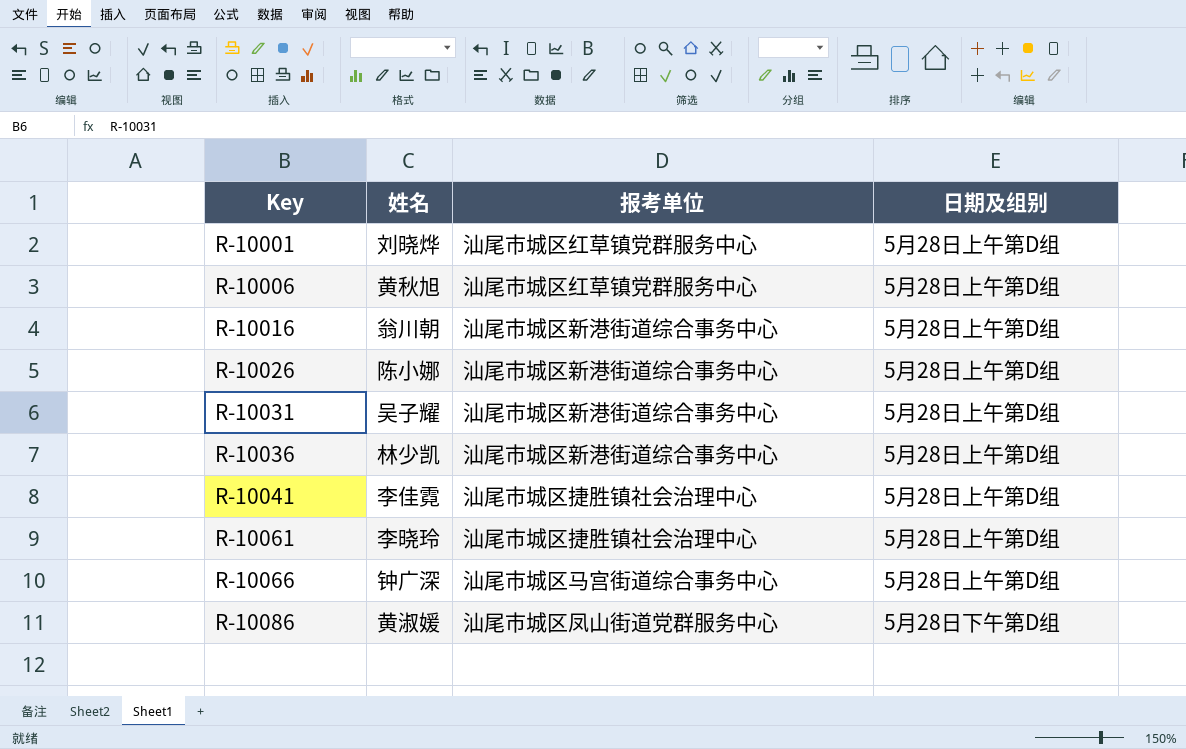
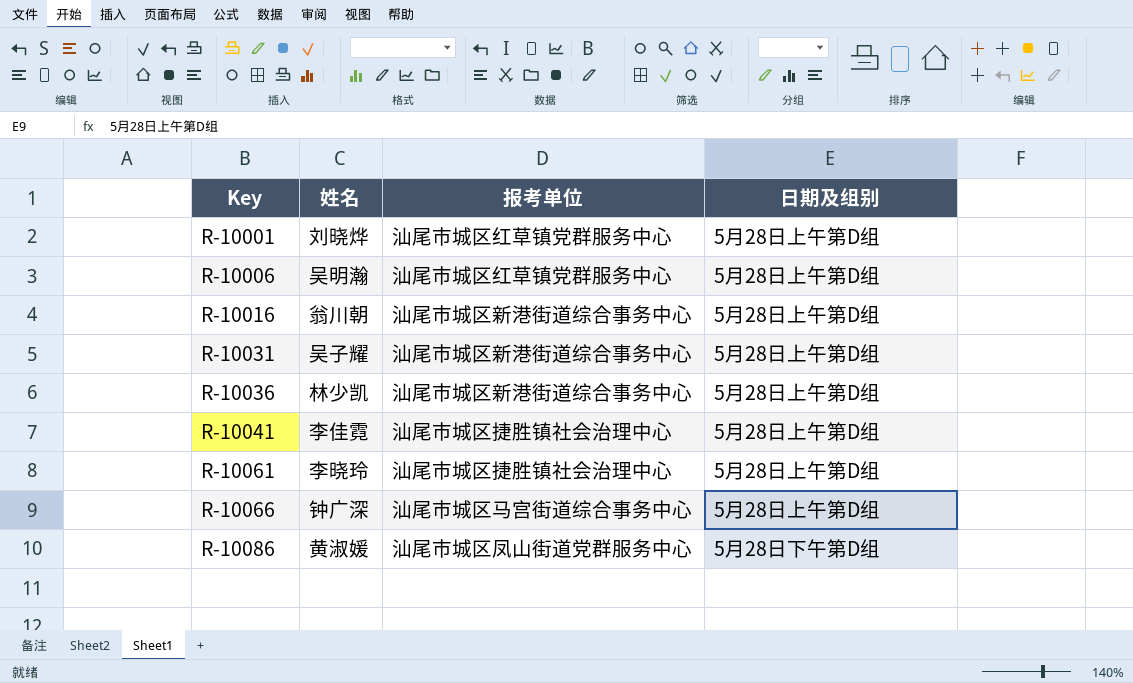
row R-10026: 陈小娜 | 汕尾市城区新港街道综合事务中心 | 5月28日上午第D组 -> none
R-10006 | 姓名: 黄秋旭 -> 吴明瀚

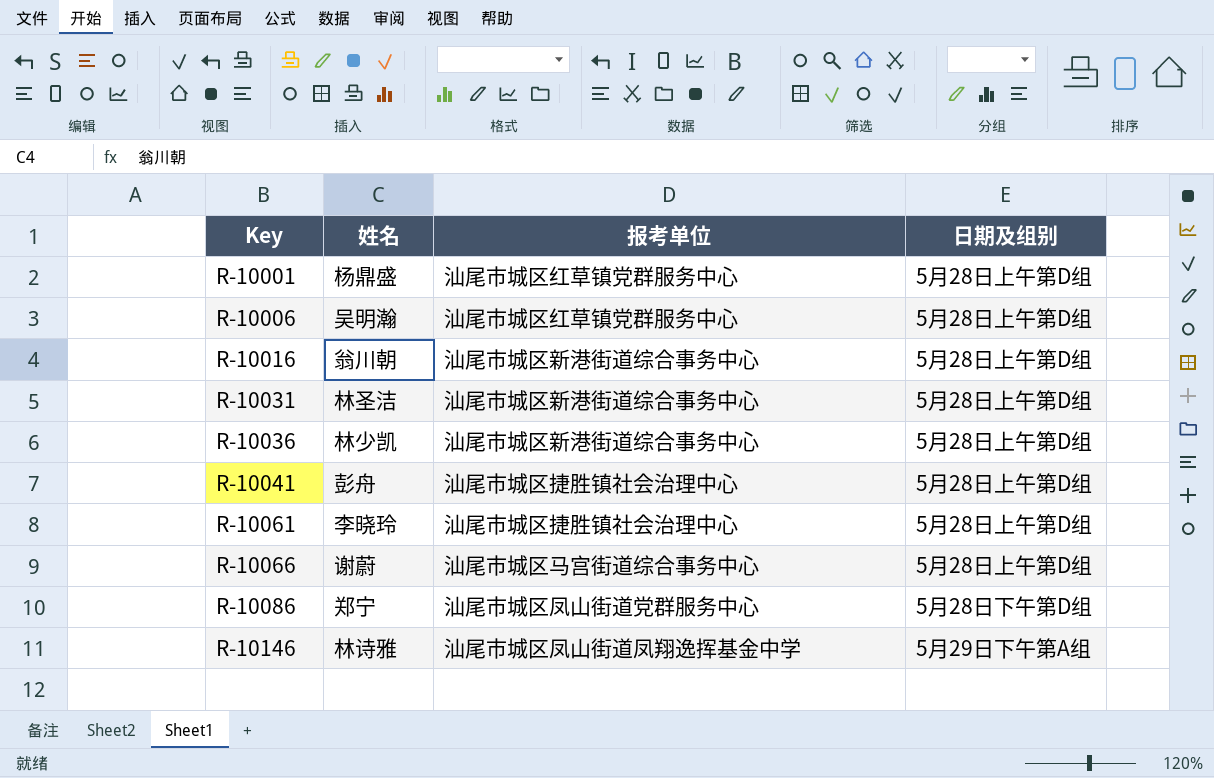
R-10001 | 姓名: 刘晓烨 -> 杨鼎盛
R-10031 | 姓名: 吴子耀 -> 林圣洁
R-10041 | 姓名: 李佳霓 -> 彭舟
R-10066 | 姓名: 钟广深 -> 谢蔚
R-10086 | 姓名: 黄淑媛 -> 郑宁
row R-10146: none -> 林诗雅 | 汕尾市城区凤山街道凤翔逸挥基金中学 | 5月29日下午第A组

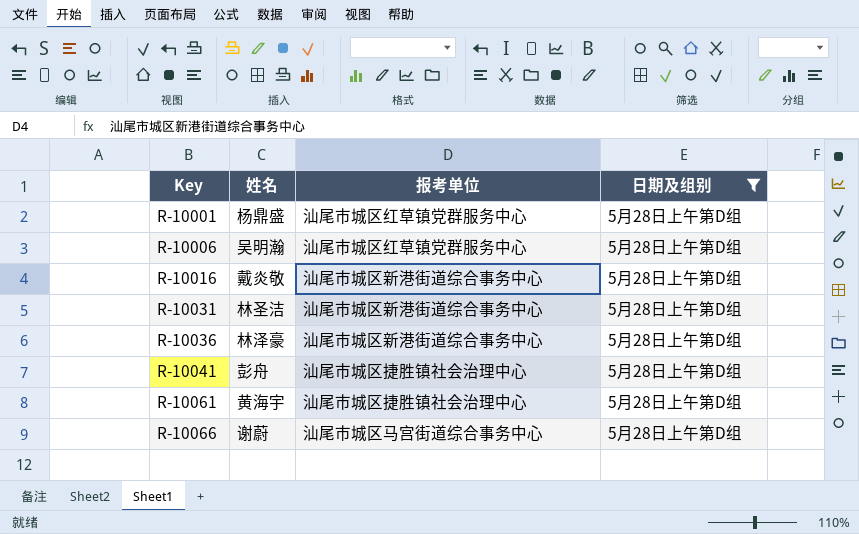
filter: none -> 日期及组别 = 5月28日上午第D组
R-10016 | 姓名: 翁川朝 -> 戴炎敬
R-10036 | 姓名: 林少凯 -> 林泽豪
R-10061 | 姓名: 李晓玲 -> 黄海宇

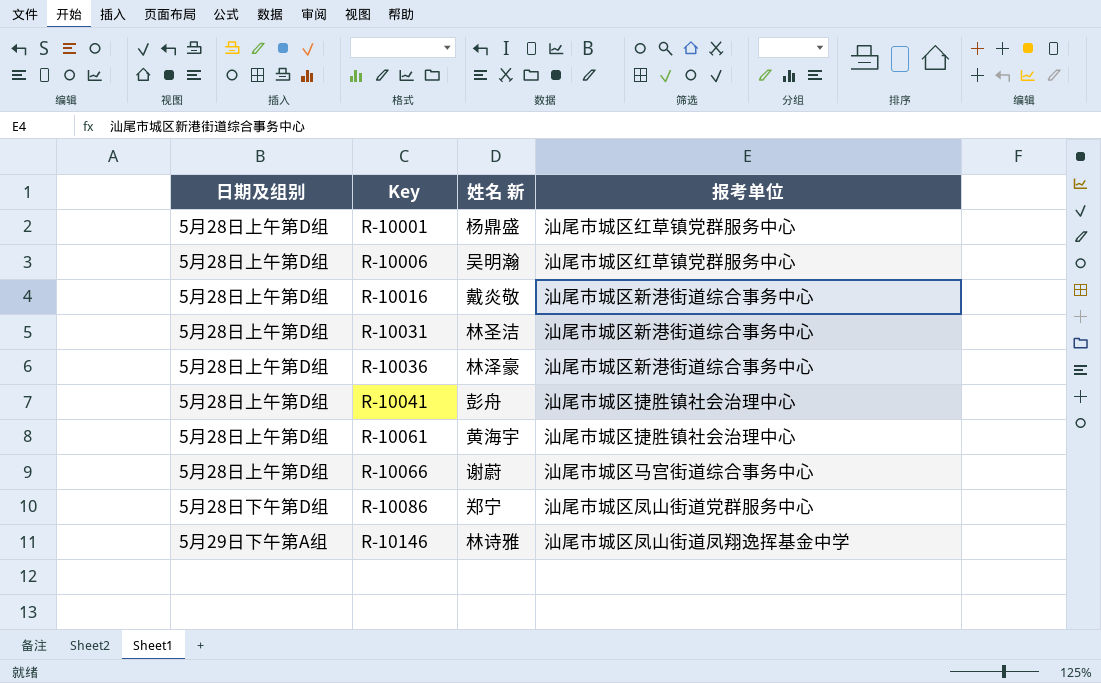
filter: 日期及组别 = 5月28日上午第D组 -> none
column 日期及组别 | position: 4 -> 1
column name: 姓名 -> 姓名 新

